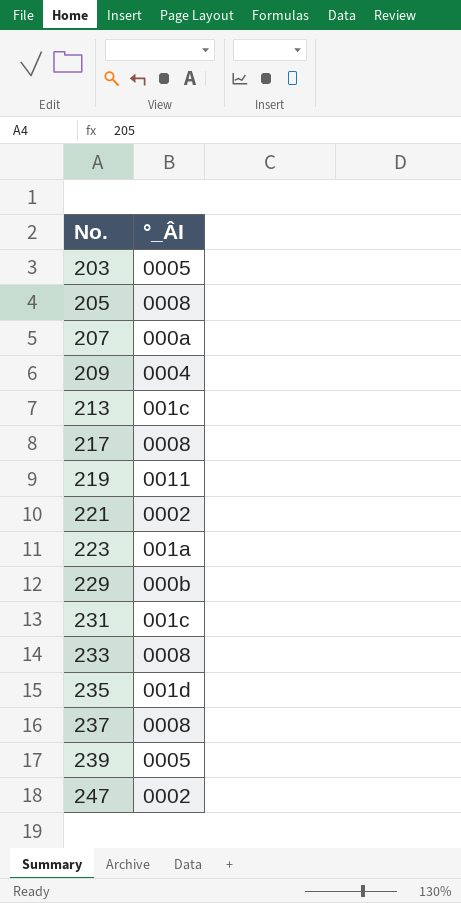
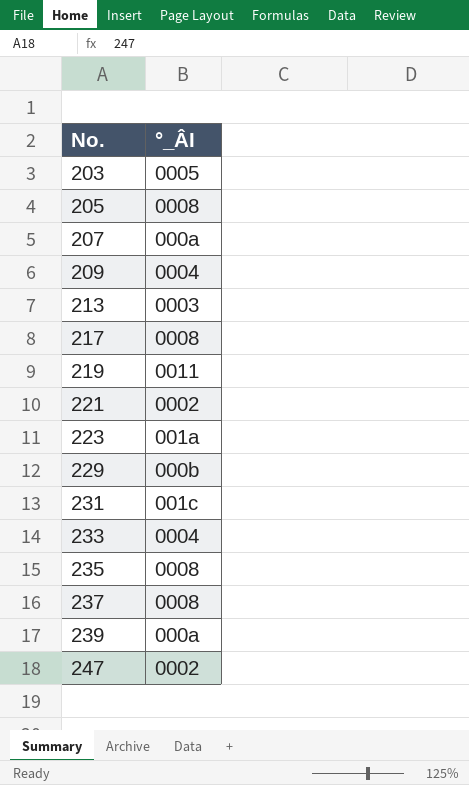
213 | °_ÂI: 001c -> 0003
233 | °_ÂI: 0008 -> 0004
235 | °_ÂI: 001d -> 0008
239 | °_ÂI: 0005 -> 000a

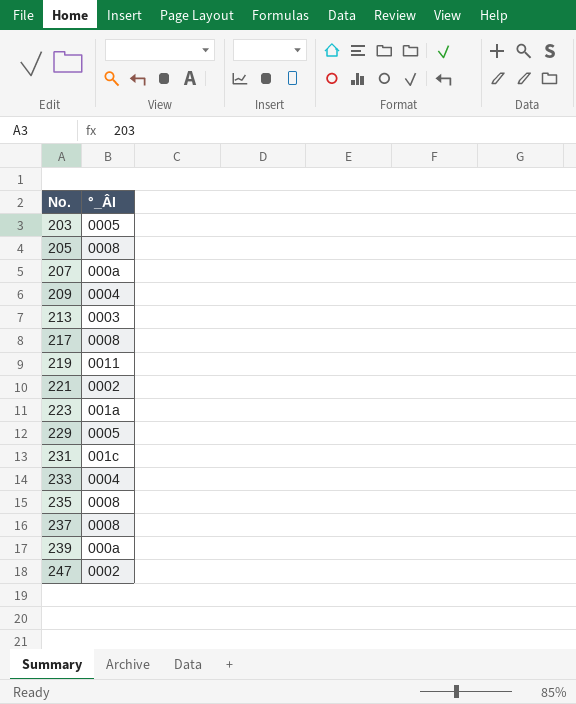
229 | °_ÂI: 000b -> 0005

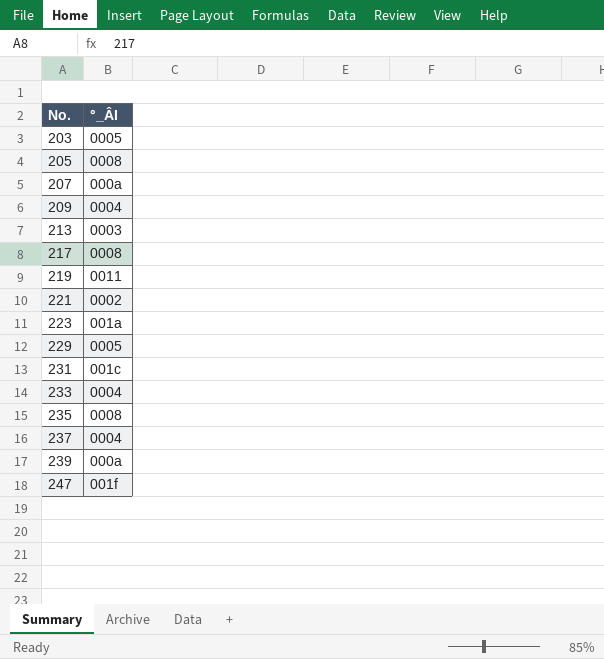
237 | °_ÂI: 0008 -> 0004
247 | °_ÂI: 0002 -> 001f

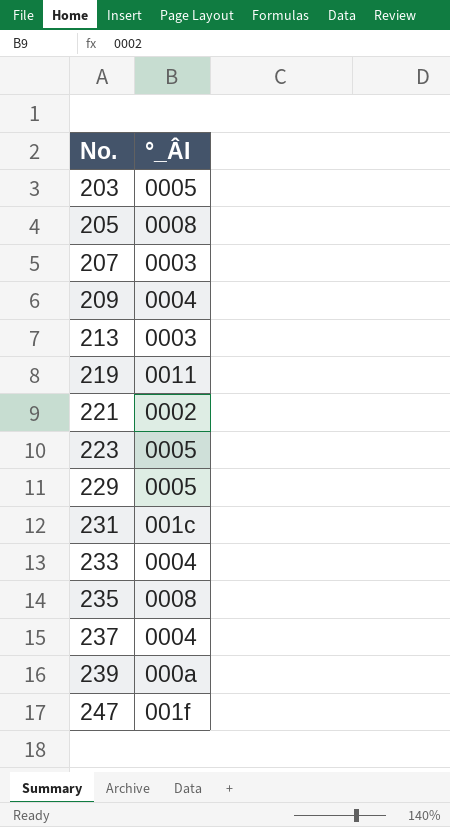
row 217: 0008 -> none
207 | °_ÂI: 000a -> 0003
223 | °_ÂI: 001a -> 0005

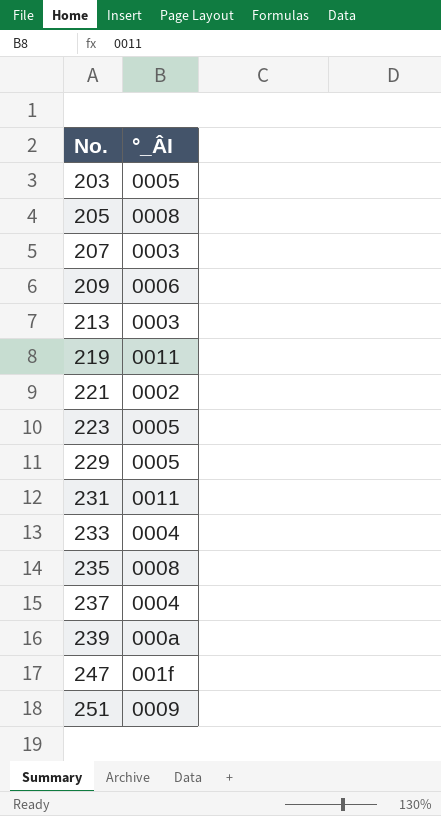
209 | °_ÂI: 0004 -> 0006
231 | °_ÂI: 001c -> 0011
row 251: none -> 0009

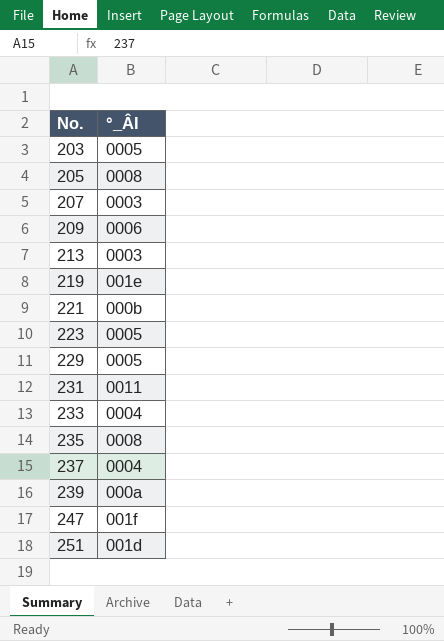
219 | °_ÂI: 0011 -> 001e
221 | °_ÂI: 0002 -> 000b
251 | °_ÂI: 0009 -> 001d

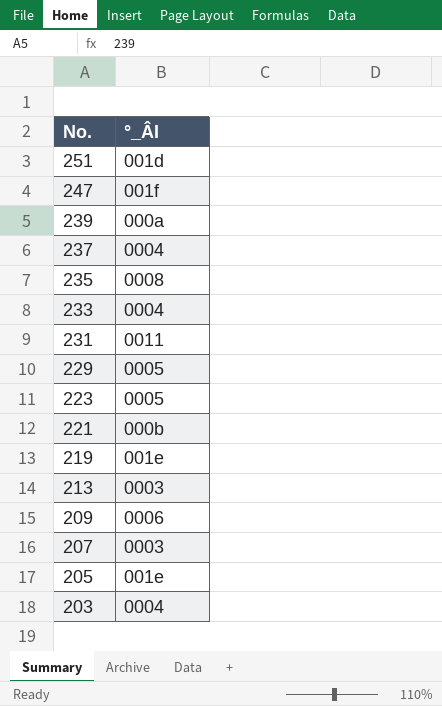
row order: No. ascending -> No. descending
205 | °_ÂI: 0008 -> 001e
203 | °_ÂI: 0005 -> 0004

